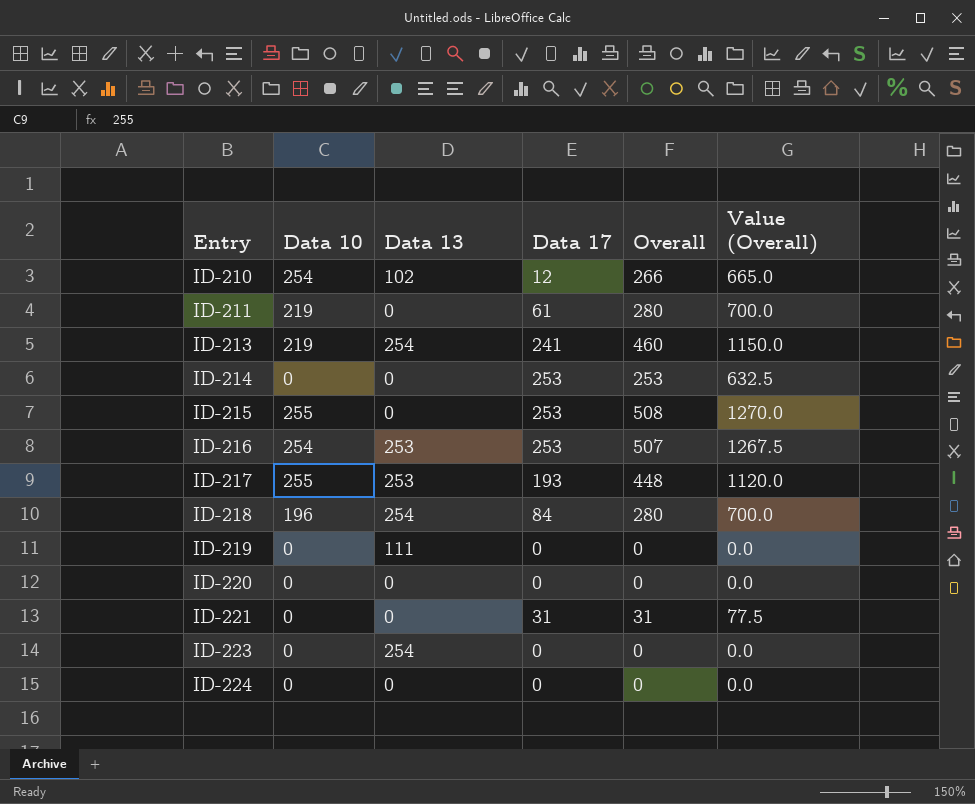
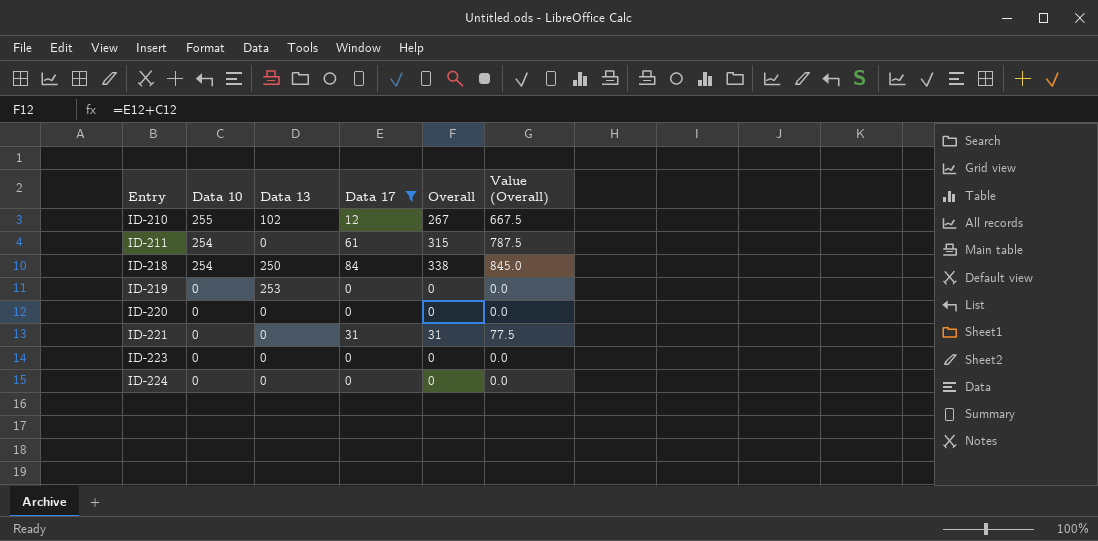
filter: none -> Data 17 <= 84
ID-210 | Data 10: 254 -> 255
ID-210 | Overall: 266 -> 267
ID-210 | Value (Overall): 665.0 -> 667.5
ID-211 | Data 10: 219 -> 254
ID-211 | Overall: 280 -> 315
ID-211 | Value (Overall): 700.0 -> 787.5
ID-218 | Data 10: 196 -> 254
ID-218 | Data 13: 254 -> 250
ID-218 | Overall: 280 -> 338
ID-218 | Value (Overall): 700.0 -> 845.0
ID-219 | Data 13: 111 -> 253
ID-223 | Data 13: 254 -> 0

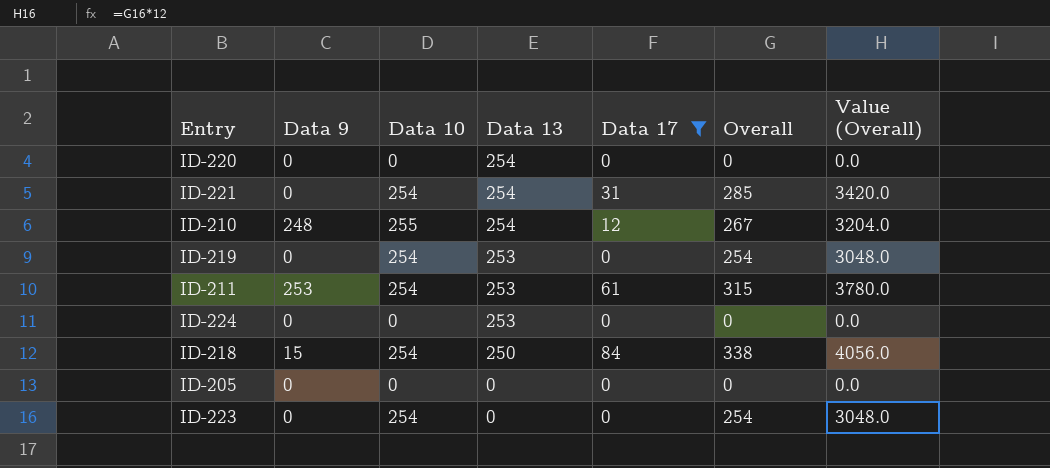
row order: Entry ascending -> Data 13 descending
column Data 9 | position: none -> 2
column Value (Overall) | formula: [Overall] * 2.5 -> [Overall] * 12
ID-220 | Data 13: 0 -> 254
ID-221 | Data 10: 0 -> 254
ID-221 | Data 13: 0 -> 254
ID-221 | Overall: 31 -> 285
ID-210 | Data 13: 102 -> 254
ID-219 | Data 10: 0 -> 254
ID-219 | Overall: 0 -> 254
ID-211 | Data 13: 0 -> 253
ID-224 | Data 13: 0 -> 253
row ID-205: none -> 0 | 0 | 0 | 0 | 0 | 0.0
ID-223 | Data 10: 0 -> 254
ID-223 | Overall: 0 -> 254

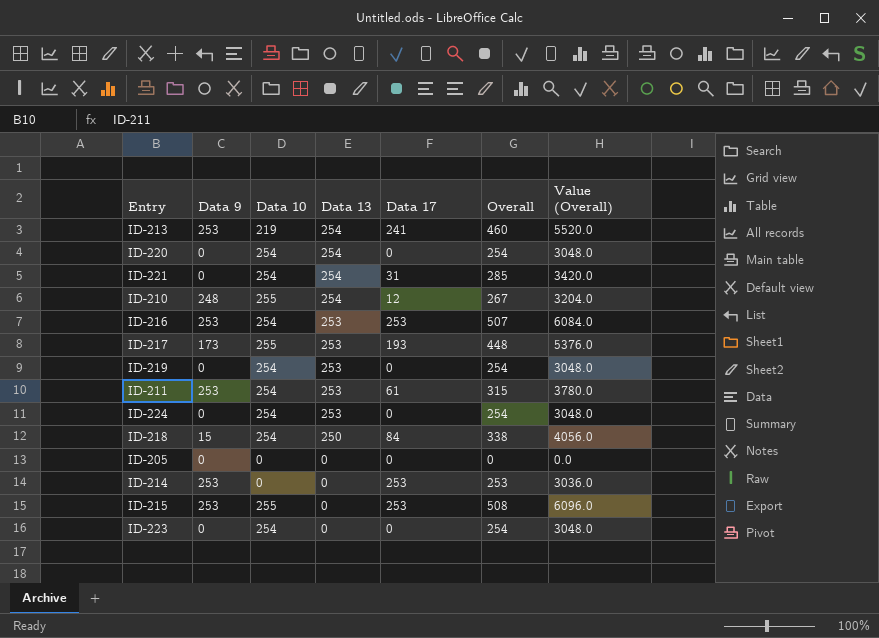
filter: Data 17 <= 84 -> none
ID-220 | Data 10: 0 -> 254
ID-220 | Overall: 0 -> 254
ID-220 | Value (Overall): 0.0 -> 3048.0
ID-224 | Data 10: 0 -> 254
ID-224 | Overall: 0 -> 254
ID-224 | Value (Overall): 0.0 -> 3048.0

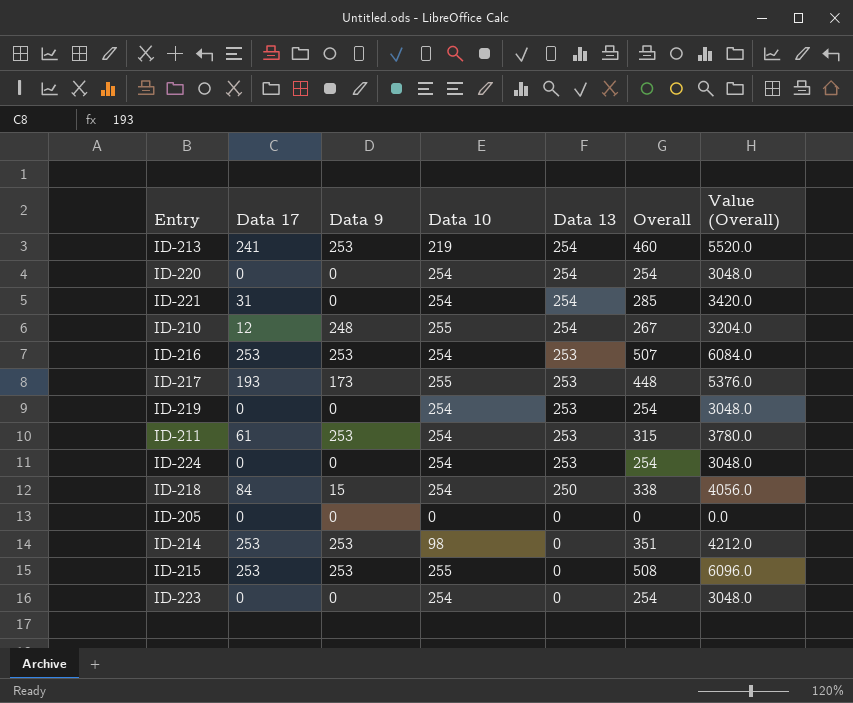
column Data 17 | position: 5 -> 2
ID-214 | Data 10: 0 -> 98
ID-214 | Overall: 253 -> 351
ID-214 | Value (Overall): 3036.0 -> 4212.0

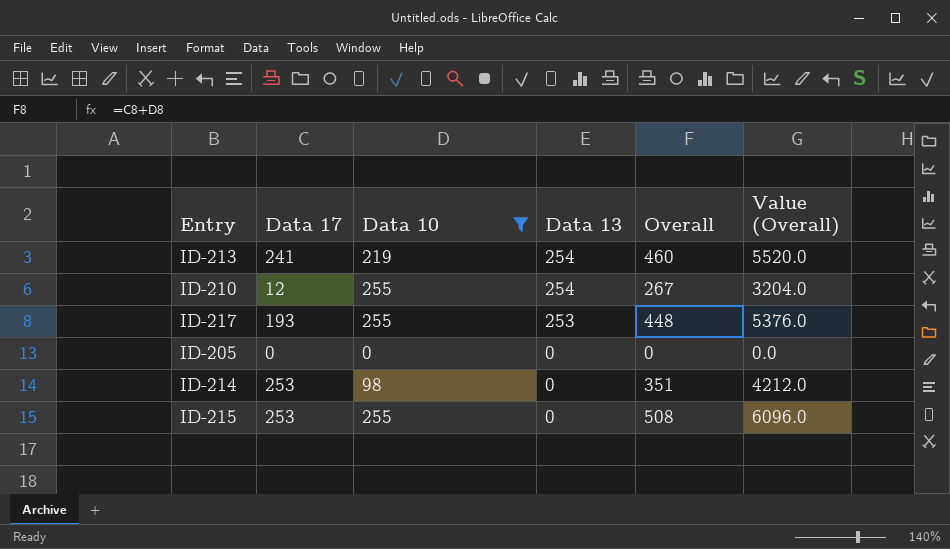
filter: none -> Data 10 != 254
column Data 9 | position: 3 -> none

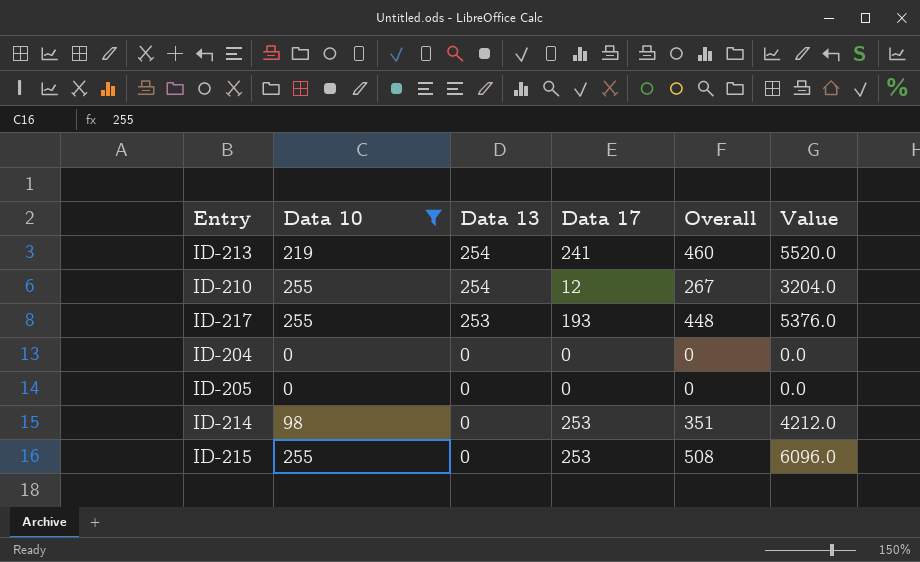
column Data 17 | position: 2 -> 4
column name: Value (Overall) -> Value
row ID-204: none -> 0 | 0 | 0 | 0 | 0.0

